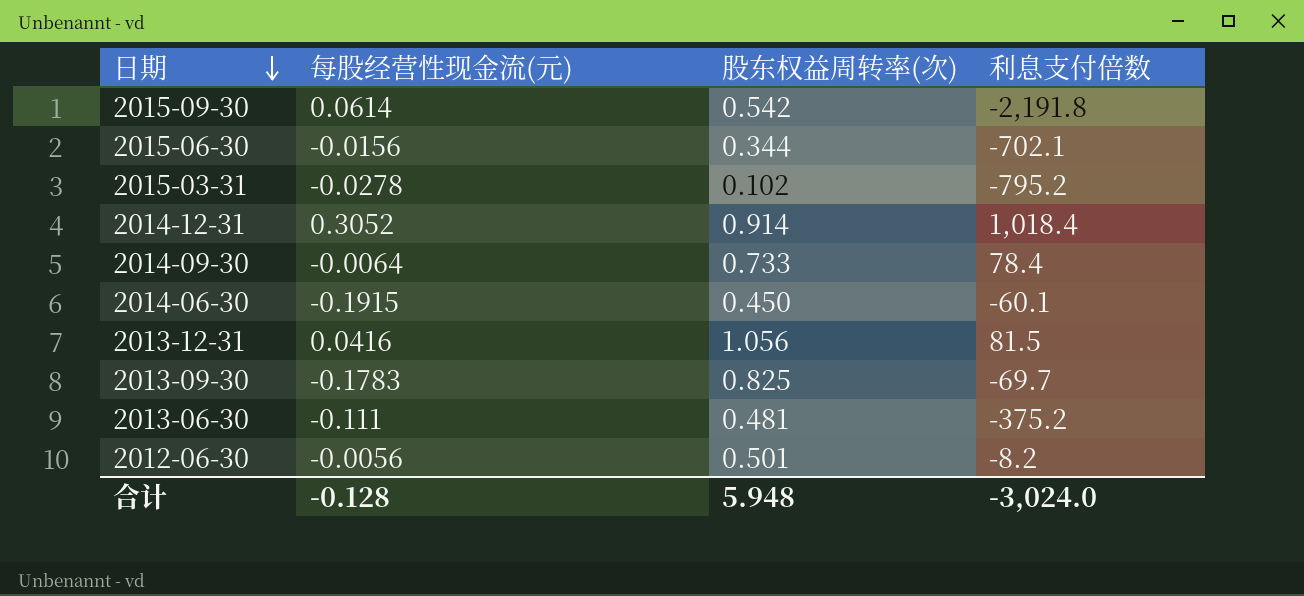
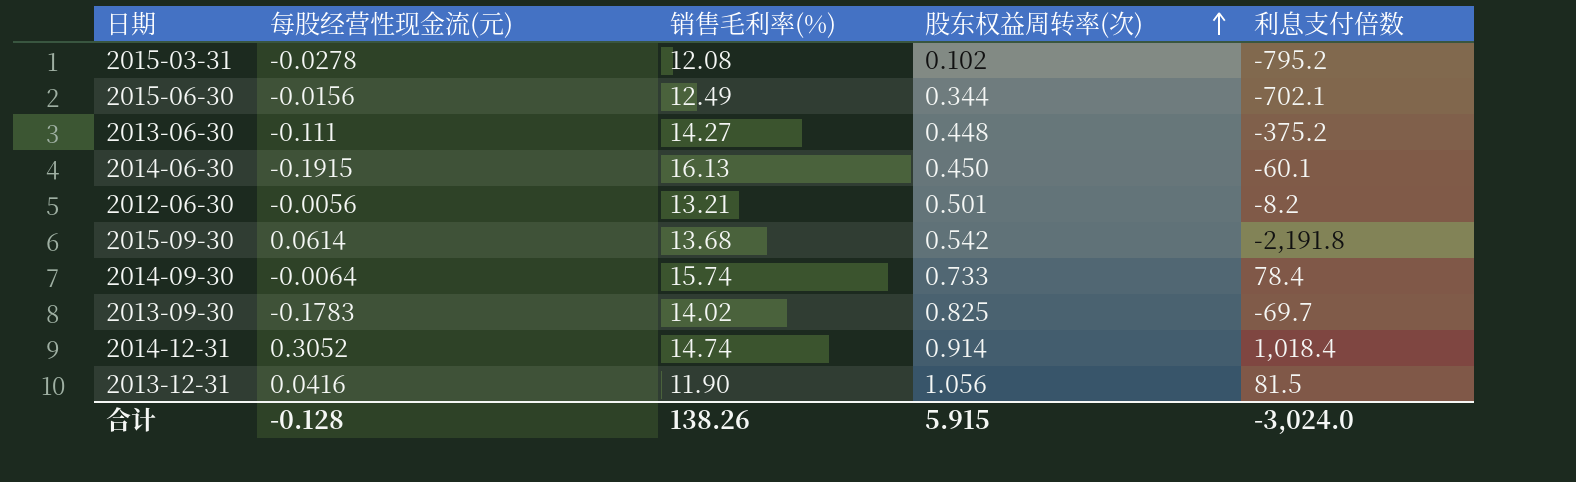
row order: 日期 descending -> 股东权益周转率(次) ascending
column 销售毛利率(%) | position: none -> 3
2013-06-30 | 股东权益周转率(次): 0.481 -> 0.448
合计 | 股东权益周转率(次): 5.948 -> 5.915

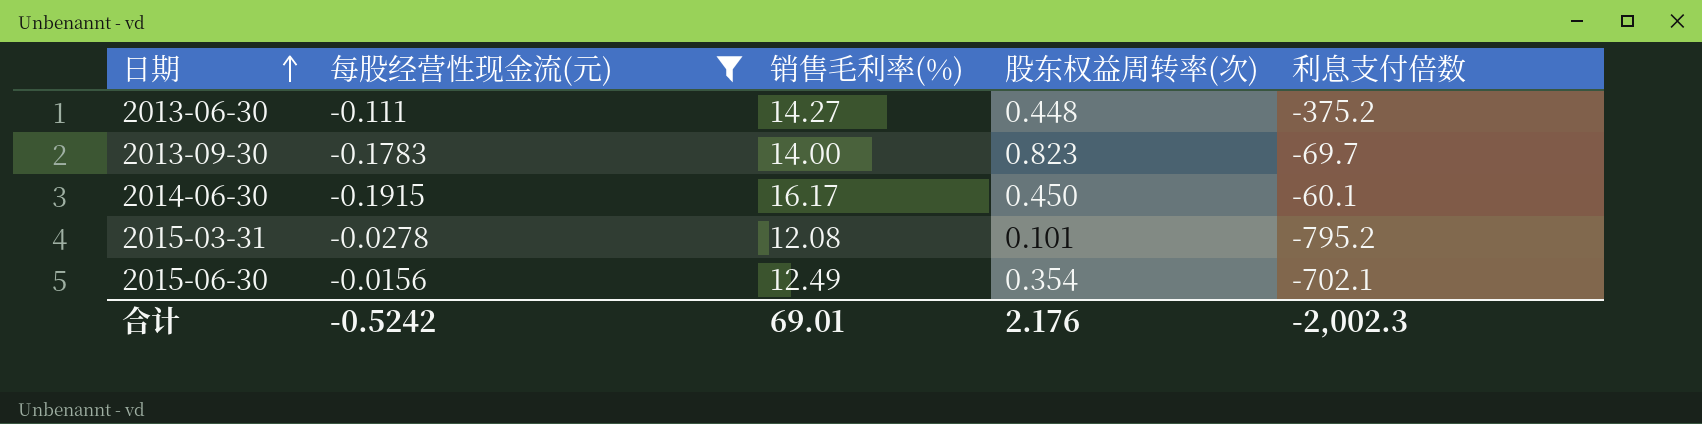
filter: none -> 每股经营性现金流(元) <= -0.0156
row order: 股东权益周转率(次) ascending -> 日期 ascending
2013-09-30 | 销售毛利率(%): 14.02 -> 14.00
2013-09-30 | 股东权益周转率(次): 0.825 -> 0.823
2014-06-30 | 销售毛利率(%): 16.13 -> 16.17
2015-03-31 | 股东权益周转率(次): 0.102 -> 0.101
2015-06-30 | 股东权益周转率(次): 0.344 -> 0.354
合计 | 每股经营性现金流(元): -0.128 -> -0.5242
合计 | 销售毛利率(%): 138.26 -> 69.01
合计 | 股东权益周转率(次): 5.915 -> 2.176
合计 | 利息支付倍数: -3,024.0 -> -2,002.3

